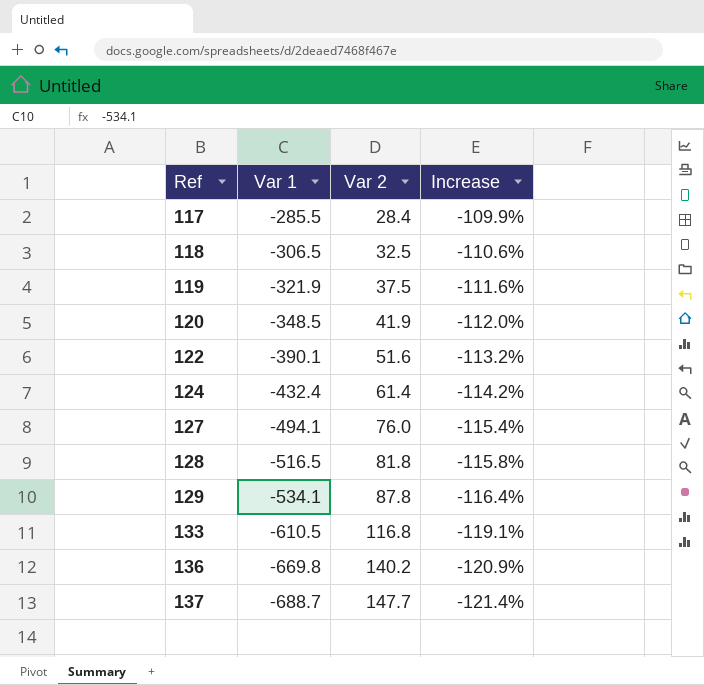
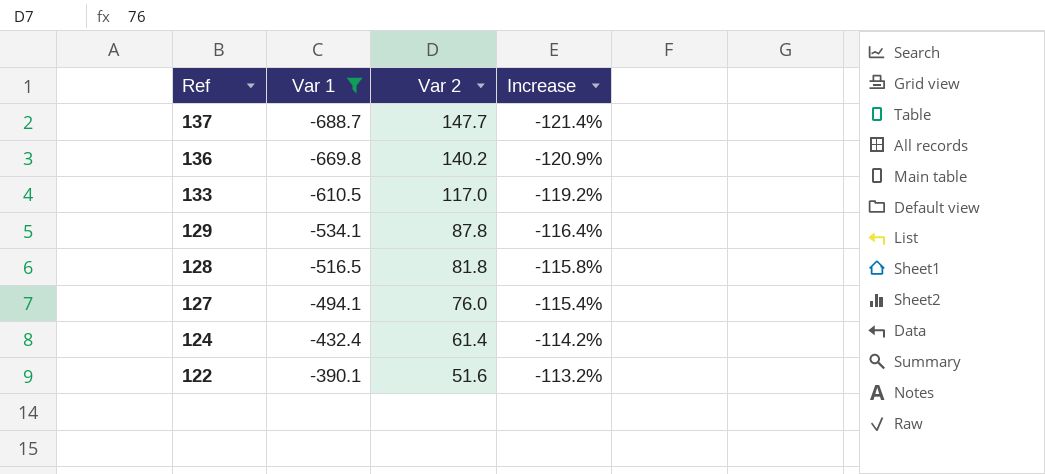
filter: none -> Var 1 <= -390.1
row order: Ref ascending -> Ref descending
133 | Var 2: 116.8 -> 117.0
133 | Increase: -119.1% -> -119.2%

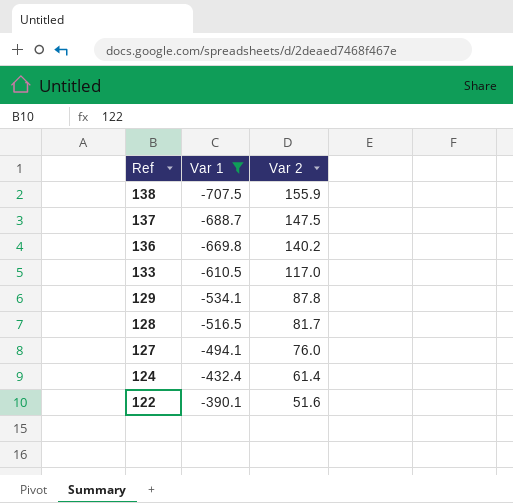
column Increase | formula: ([Var 2] - [Var 1]) / [Var 1] -> none
row 138: none -> -707.5 | 155.9
137 | Var 2: 147.7 -> 147.5
128 | Var 2: 81.8 -> 81.7

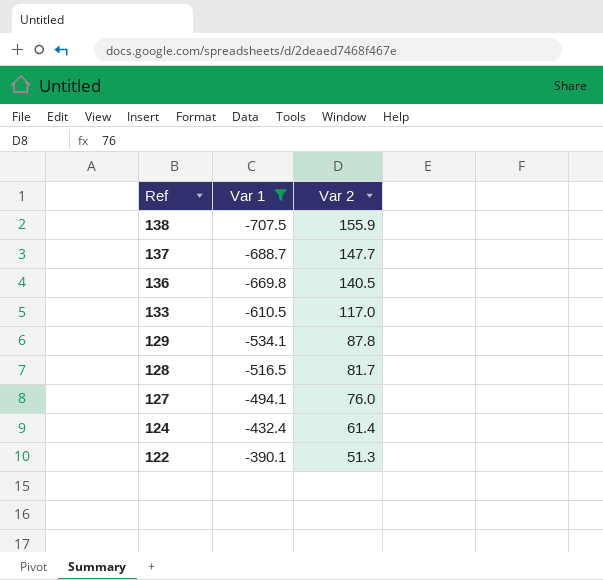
137 | Var 2: 147.5 -> 147.7
136 | Var 2: 140.2 -> 140.5
122 | Var 2: 51.6 -> 51.3

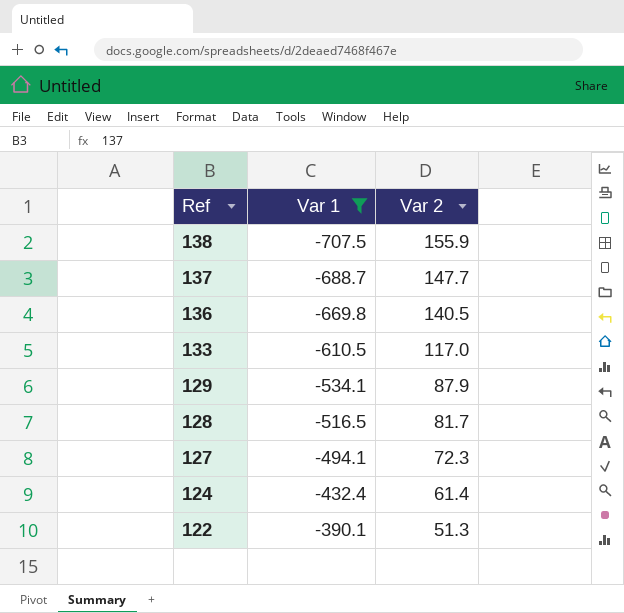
129 | Var 2: 87.8 -> 87.9
127 | Var 2: 76.0 -> 72.3

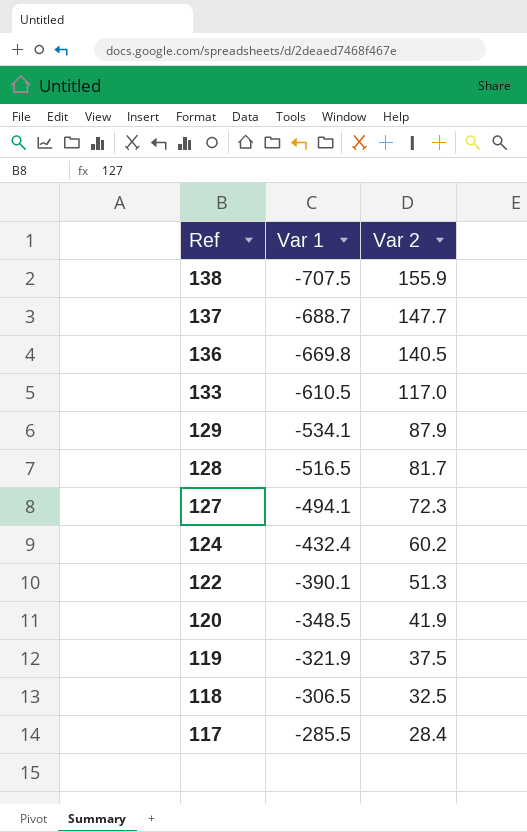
filter: Var 1 <= -390.1 -> none
124 | Var 2: 61.4 -> 60.2

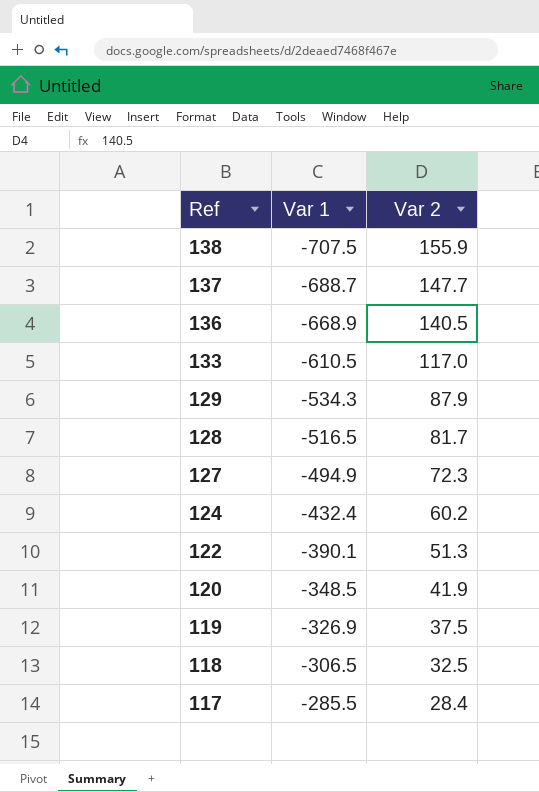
136 | Var 1: -669.8 -> -668.9
129 | Var 1: -534.1 -> -534.3
127 | Var 1: -494.1 -> -494.9
119 | Var 1: -321.9 -> -326.9

